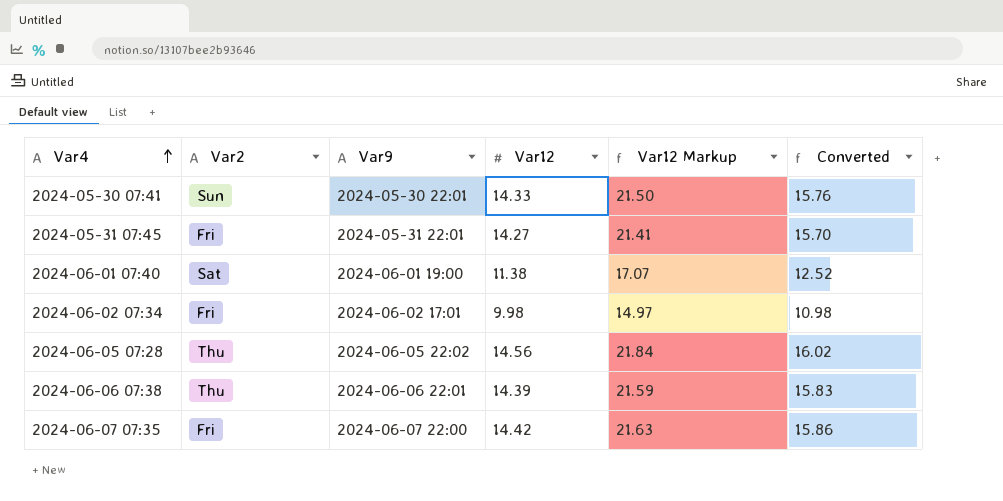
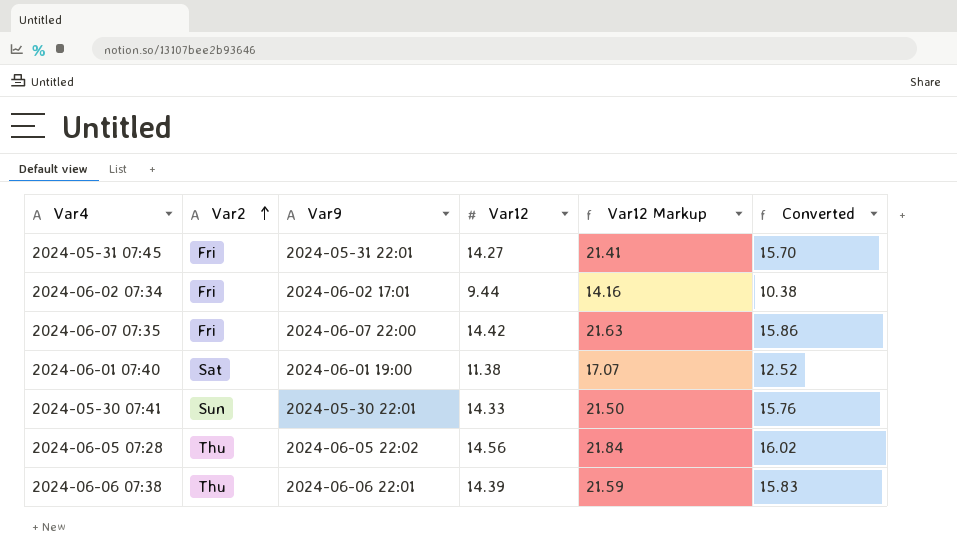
row order: Var4 ascending -> Var2 ascending
2024-06-02 07:34 | Var12: 9.98 -> 9.44
2024-06-02 07:34 | Var12 Markup: 14.97 -> 14.16
2024-06-02 07:34 | Converted: 10.98 -> 10.38

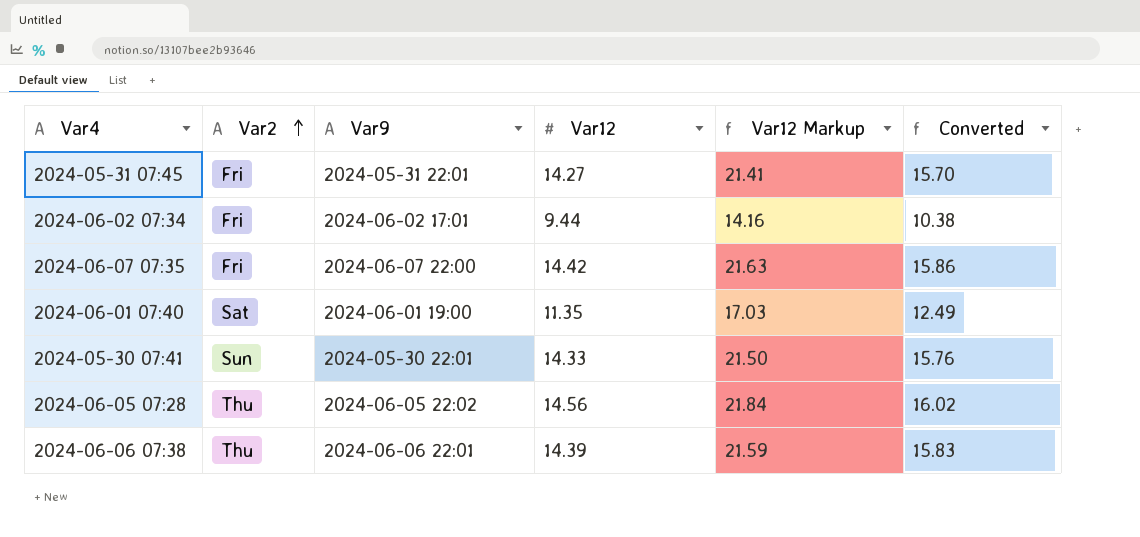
2024-06-01 07:40 | Var12: 11.38 -> 11.35
2024-06-01 07:40 | Var12 Markup: 17.07 -> 17.03
2024-06-01 07:40 | Converted: 12.52 -> 12.49

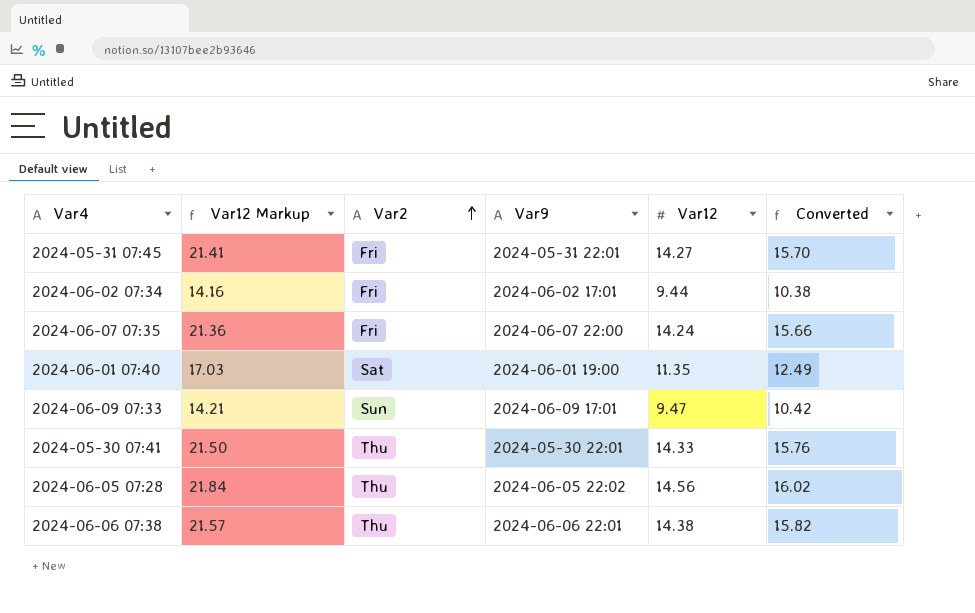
column Var12 Markup | position: 5 -> 2
2024-06-07 07:35 | Var12 Markup: 21.63 -> 21.36
2024-06-07 07:35 | Var12: 14.42 -> 14.24
2024-06-07 07:35 | Converted: 15.86 -> 15.66
row 2024-06-09 07:33: none -> 14.21 | Sun | 2024-06-09 17:01 | 9.47 | 10.42
2024-05-30 07:41 | Var2: Sun -> Thu
2024-06-06 07:38 | Var12 Markup: 21.59 -> 21.57
2024-06-06 07:38 | Var12: 14.39 -> 14.38
2024-06-06 07:38 | Converted: 15.83 -> 15.82

